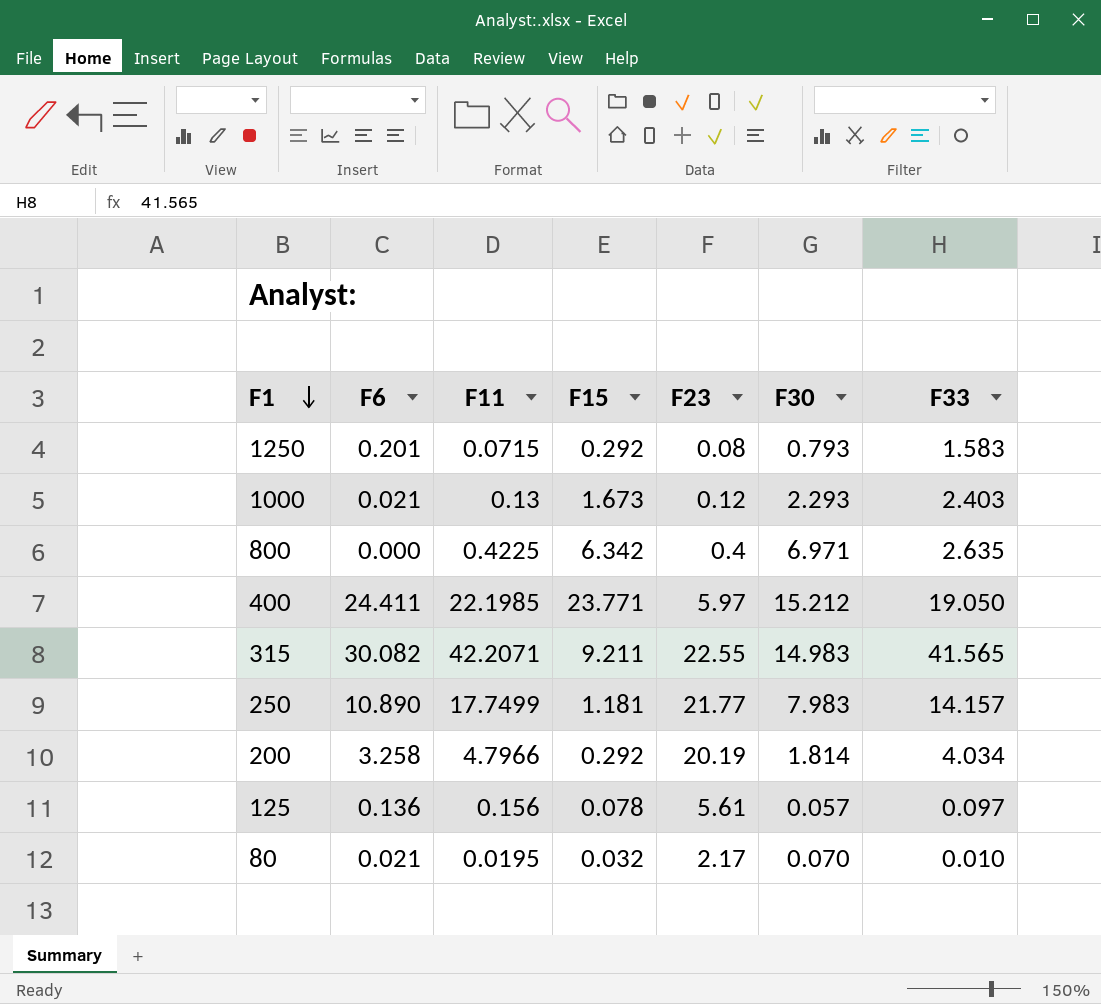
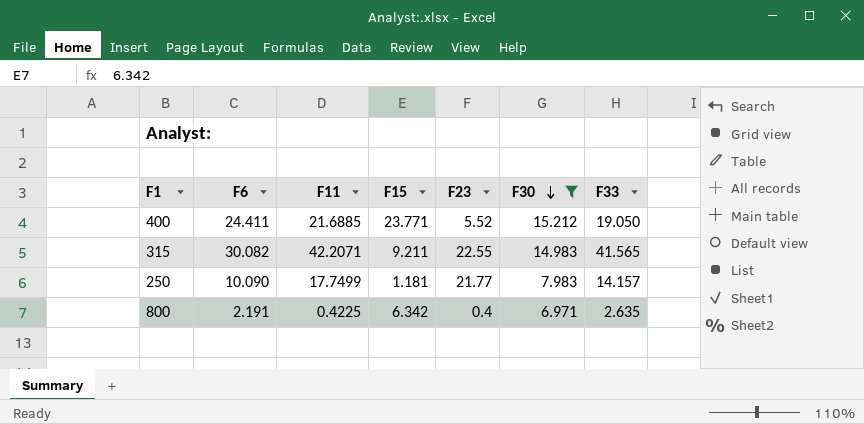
filter: none -> F30 >= 6.971
row order: F1 descending -> F30 descending
400 | F11: 22.1985 -> 21.6885
400 | F23: 5.97 -> 5.52
250 | F6: 10.890 -> 10.090
800 | F6: 0.000 -> 2.191

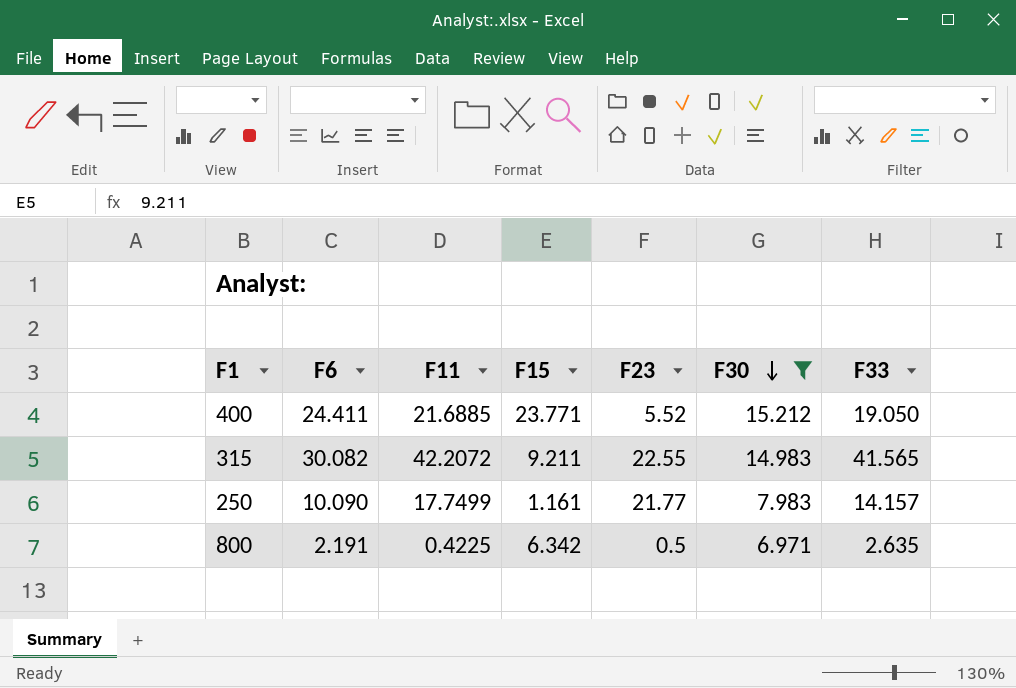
315 | F11: 42.2071 -> 42.2072
250 | F15: 1.181 -> 1.161
800 | F23: 0.4 -> 0.5

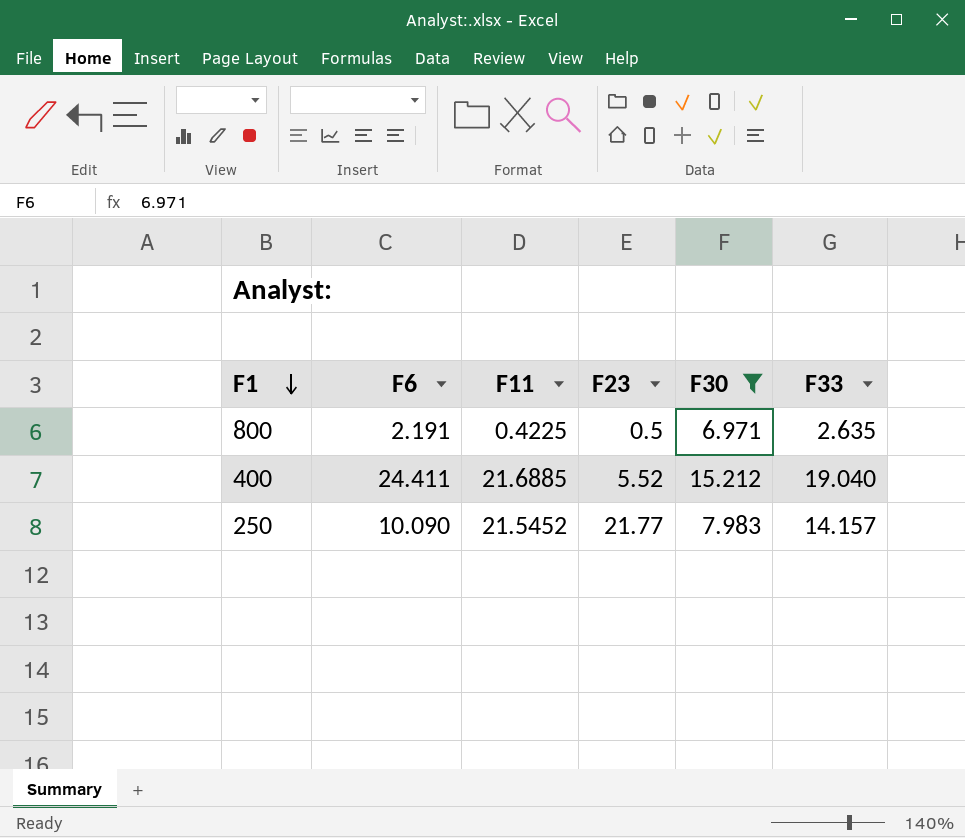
row order: F30 descending -> F1 descending
column F15 | position: 4 -> none
row 315: 30.082 | 42.2072 | 9.211 | 22.55 | 14.983 | 41.565 -> none
400 | F33: 19.050 -> 19.040
250 | F11: 17.7499 -> 21.5452

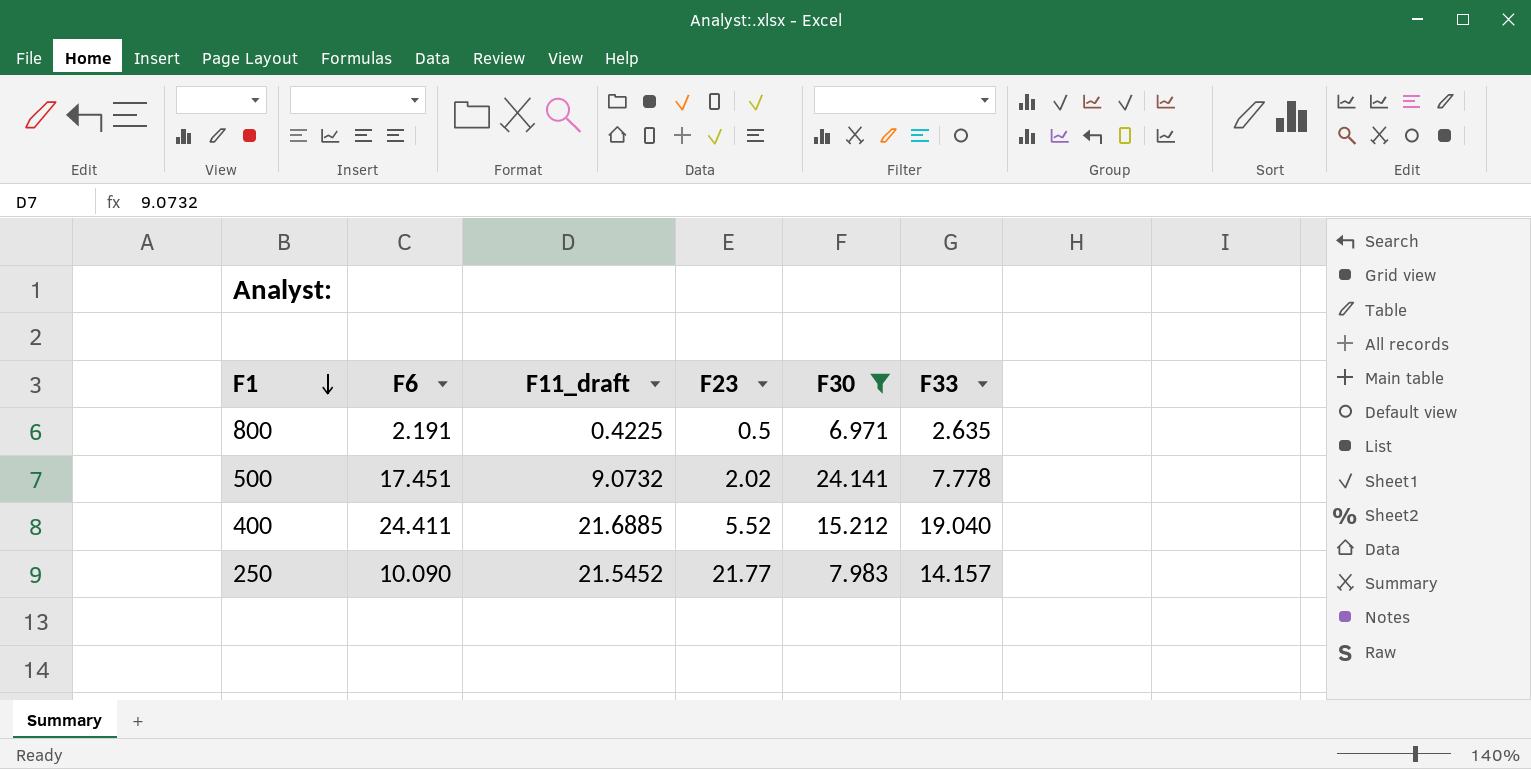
column name: F11 -> F11_draft
row 500: none -> 17.451 | 9.0732 | 2.02 | 24.141 | 7.778

